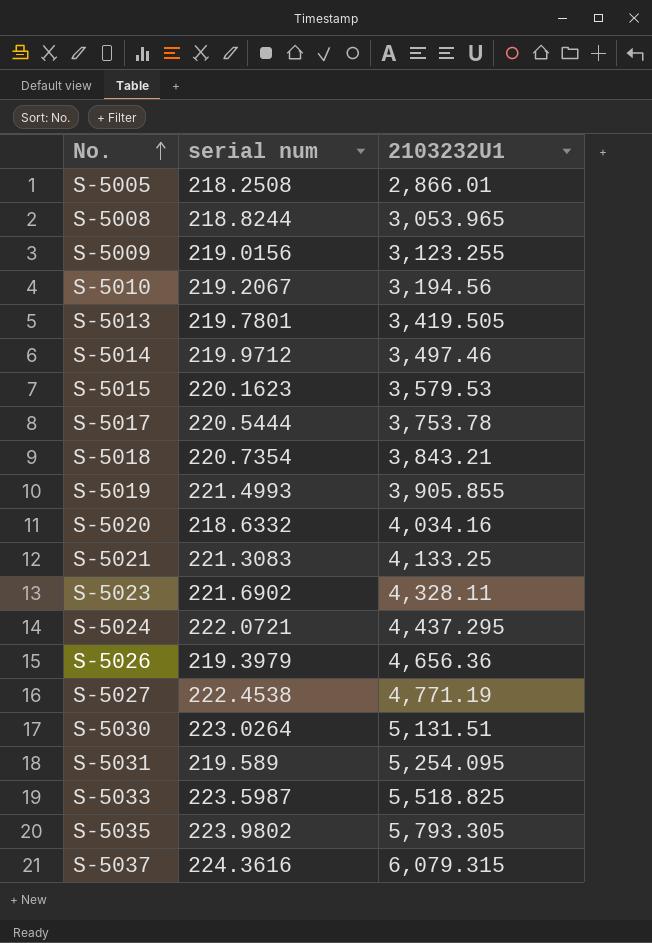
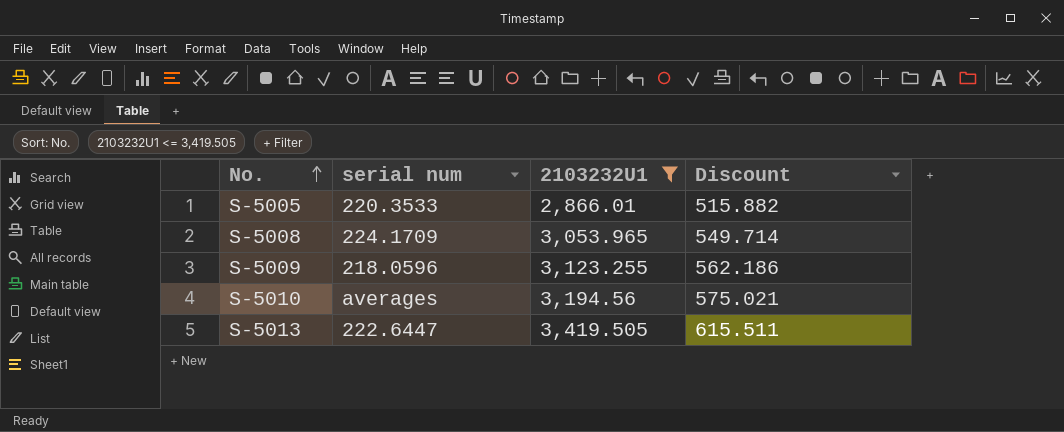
filter: none -> 2103232U1 <= 3,419.505
column Discount | formula: none -> [2103232U1] * 0.18
S-5005 | serial num: 218.2508 -> 220.3533
S-5008 | serial num: 218.8244 -> 224.1709
S-5009 | serial num: 219.0156 -> 218.0596
S-5010 | serial num: 219.2067 -> averages
S-5013 | serial num: 219.7801 -> 222.6447

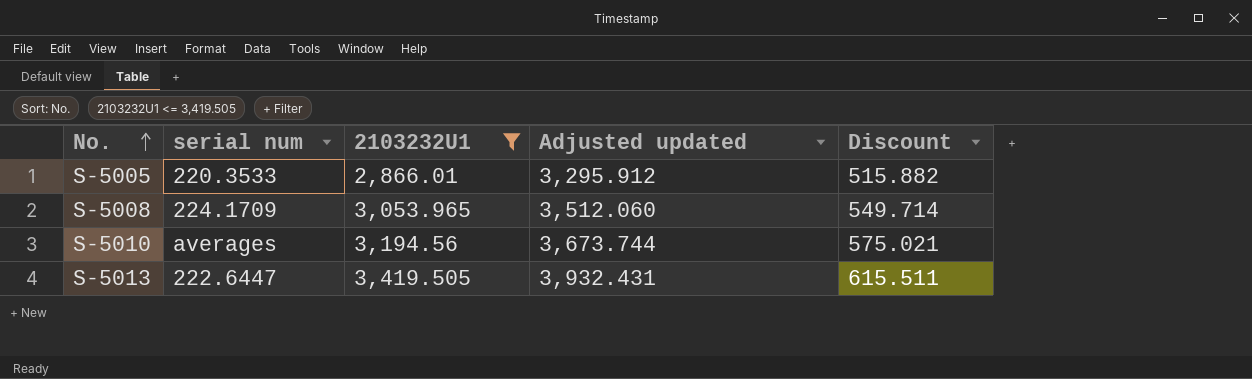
column Adjusted updated | formula: none -> [2103232U1] * 1.15
row S-5009: 218.0596 | 3,123.255 | 562.186 -> none

